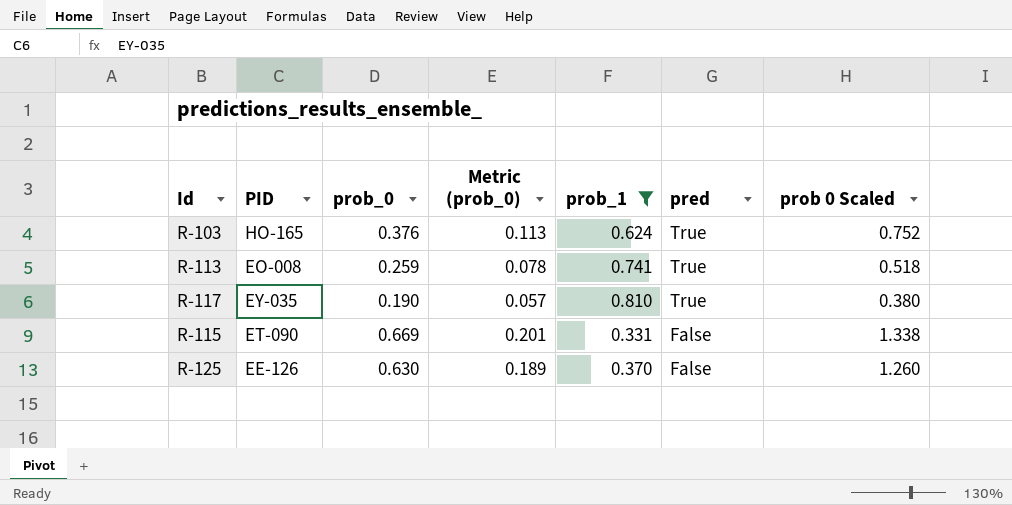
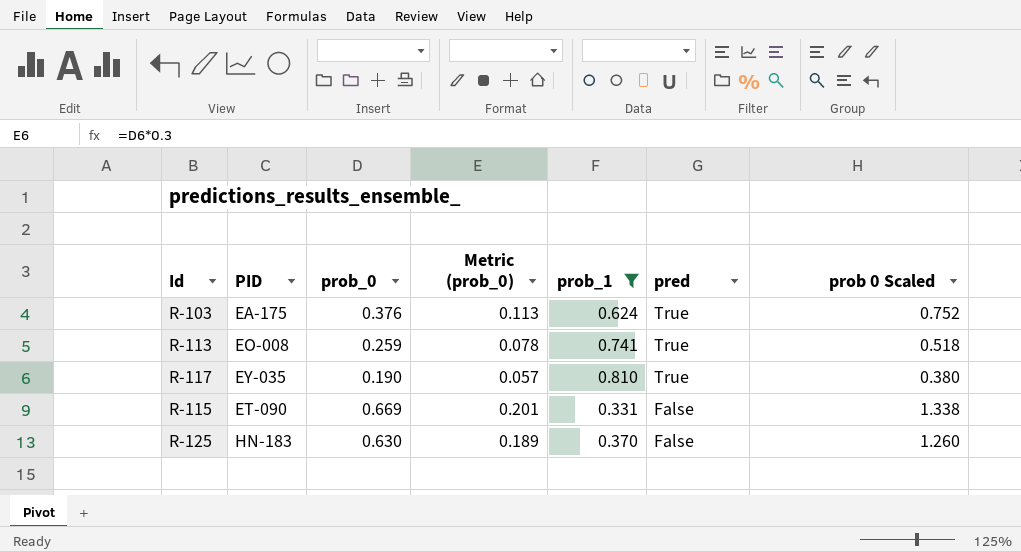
R-103 | PID: HO-165 -> EA-175
R-125 | PID: EE-126 -> HN-183

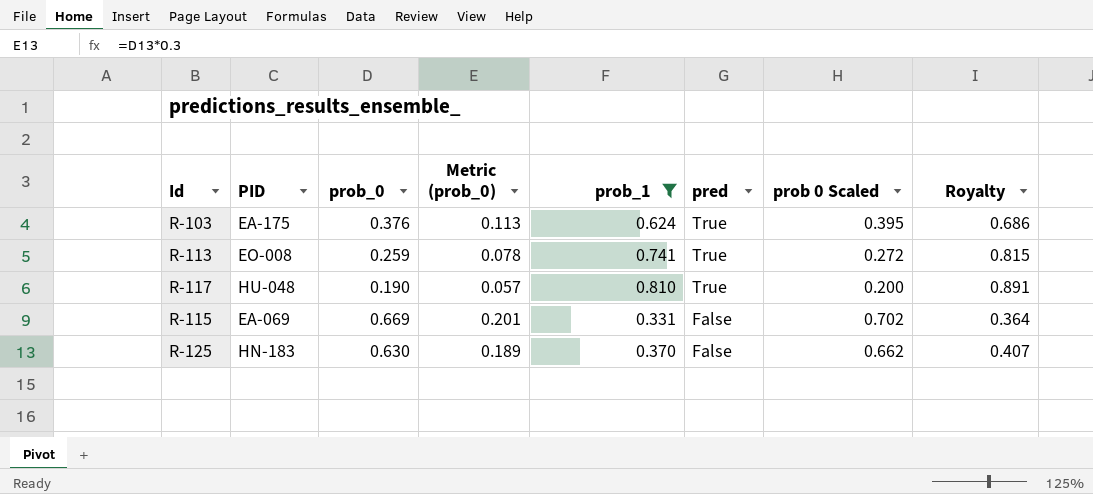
column prob 0 Scaled | formula: [prob_0] * 2 -> [prob_0] * 1.05
column Royalty | formula: none -> [prob_1] * 1.1
R-117 | PID: EY-035 -> HU-048
R-115 | PID: ET-090 -> EA-069

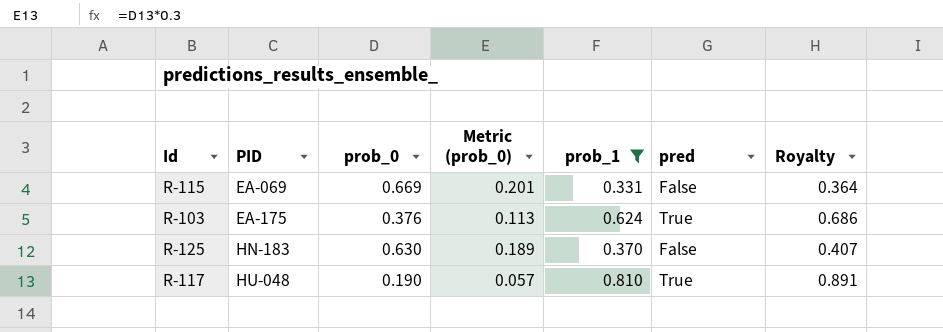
row order: pred descending -> PID ascending
column prob 0 Scaled | formula: [prob_0] * 1.05 -> none
row R-113: EO-008 | 0.259 | 0.078 | 0.741 | True | 0.272 | 0.815 -> none

